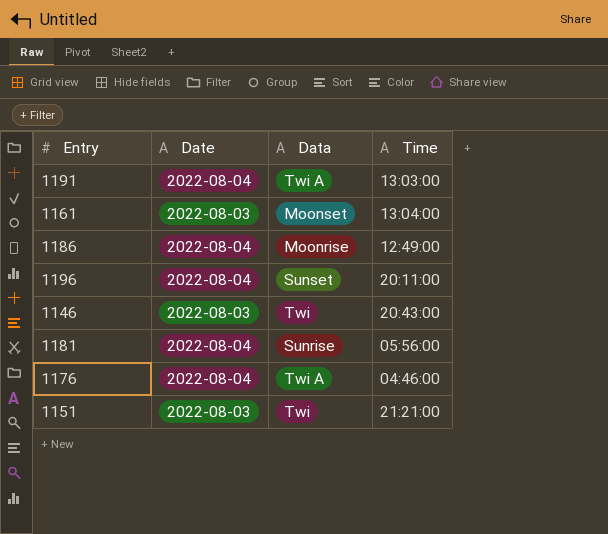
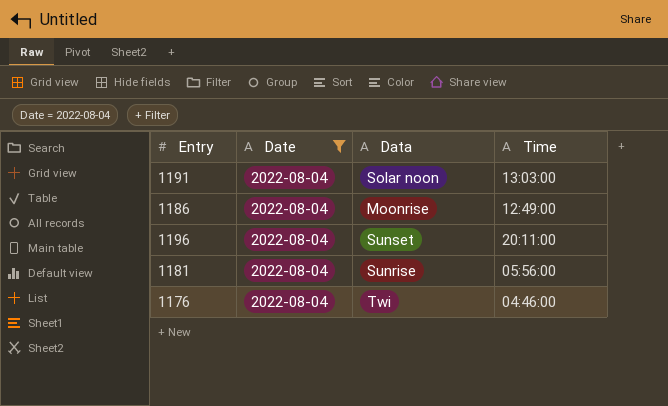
filter: none -> Date = 2022-08-04
1191 | Data: Twi A -> Solar noon
1176 | Data: Twi A -> Twi

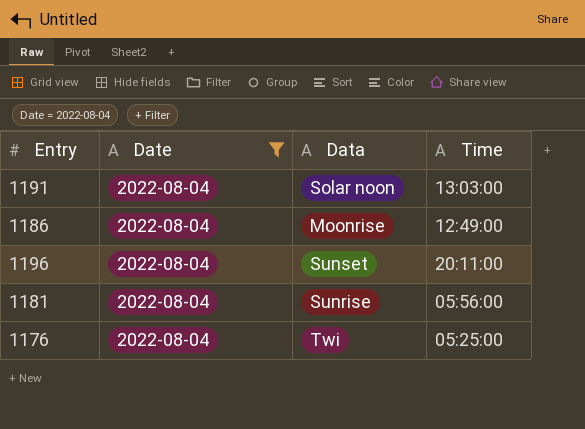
1176 | Time: 04:46:00 -> 05:25:00

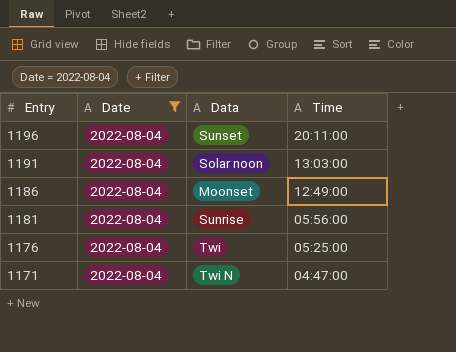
row order: none -> Entry descending
1186 | Data: Moonrise -> Moonset
row 1171: none -> 2022-08-04 | Twi N | 04:47:00

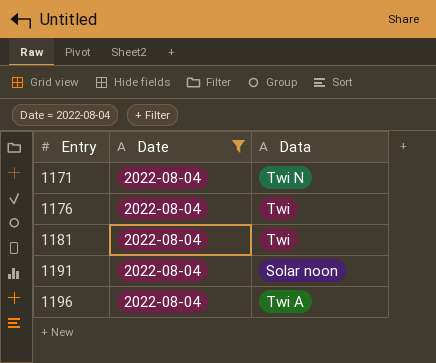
row order: Entry descending -> Entry ascending
column Time | position: 4 -> none
row 1186: 2022-08-04 | Moonset | 12:49:00 -> none
1181 | Data: Sunrise -> Twi
1196 | Data: Sunset -> Twi A

